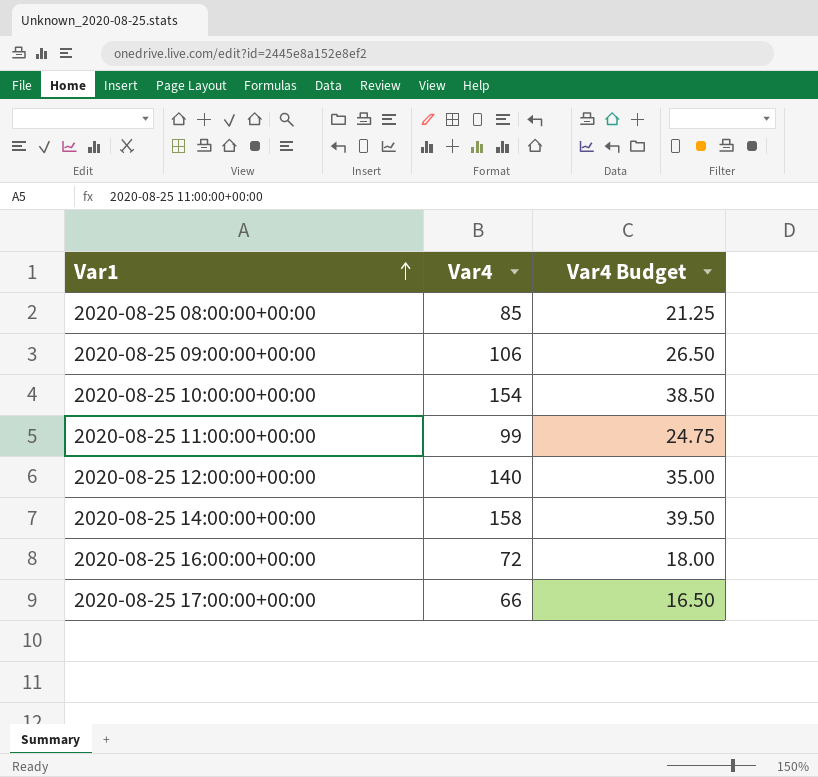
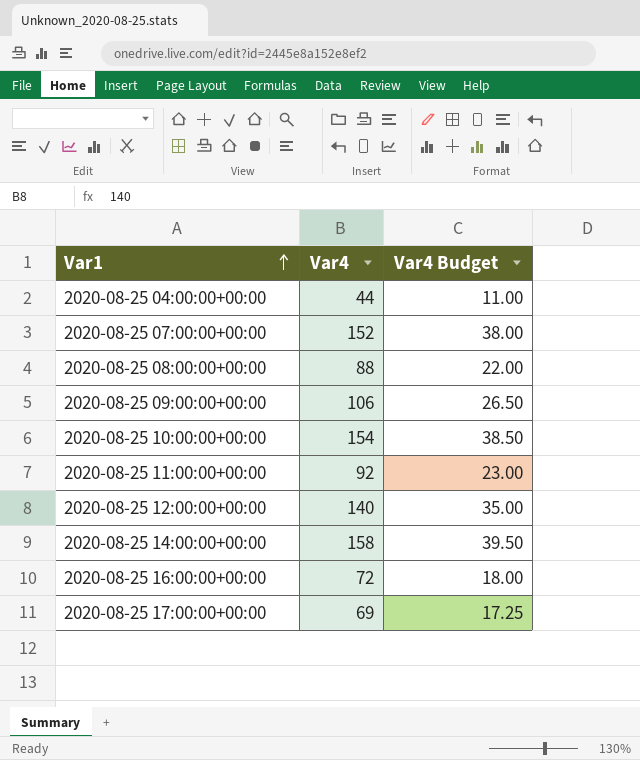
row 2020-08-25 04:00:00+00:00: none -> 44 | 11.00
row 2020-08-25 07:00:00+00:00: none -> 152 | 38.00
2020-08-25 08:00:00+00:00 | Var4: 85 -> 88
2020-08-25 08:00:00+00:00 | Var4 Budget: 21.25 -> 22.00
2020-08-25 11:00:00+00:00 | Var4: 99 -> 92
2020-08-25 11:00:00+00:00 | Var4 Budget: 24.75 -> 23.00
2020-08-25 17:00:00+00:00 | Var4: 66 -> 69
2020-08-25 17:00:00+00:00 | Var4 Budget: 16.50 -> 17.25

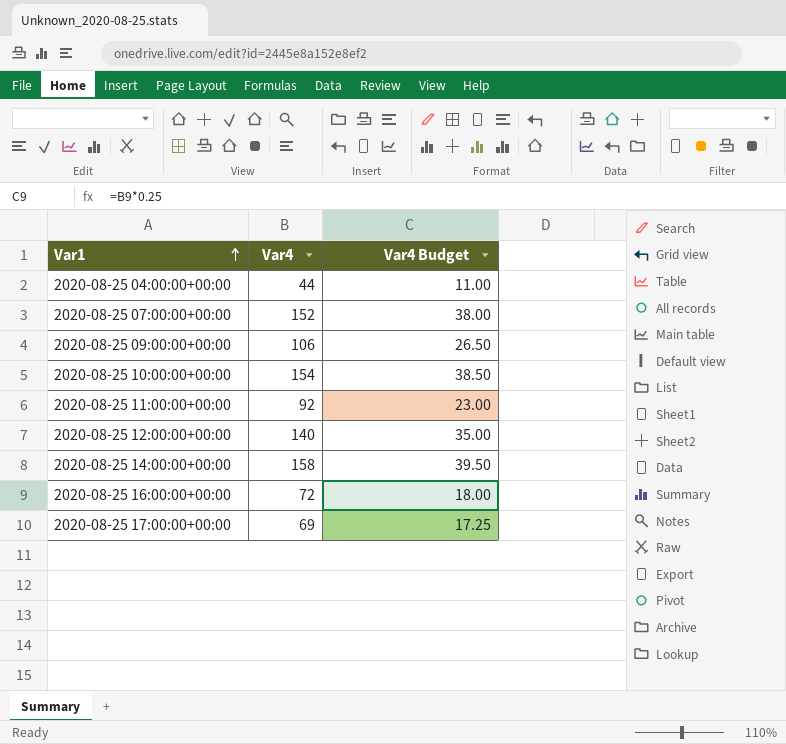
row 2020-08-25 08:00:00+00:00: 88 | 22.00 -> none

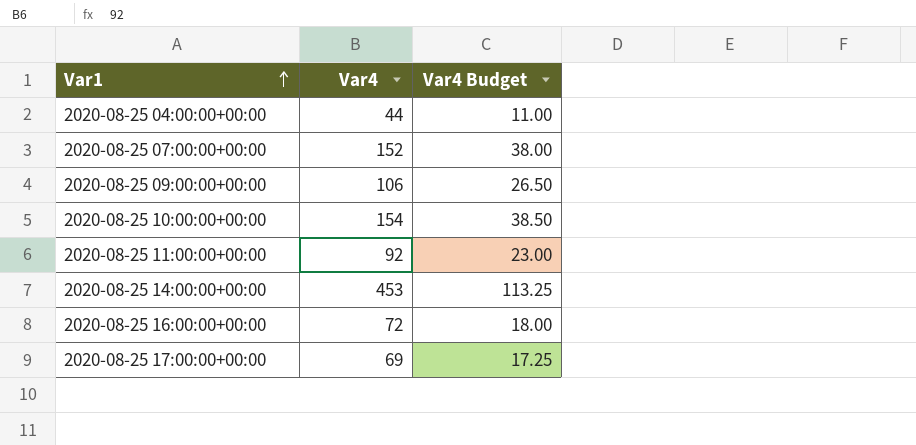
row 2020-08-25 12:00:00+00:00: 140 | 35.00 -> none
2020-08-25 14:00:00+00:00 | Var4: 158 -> 453
2020-08-25 14:00:00+00:00 | Var4 Budget: 39.50 -> 113.25

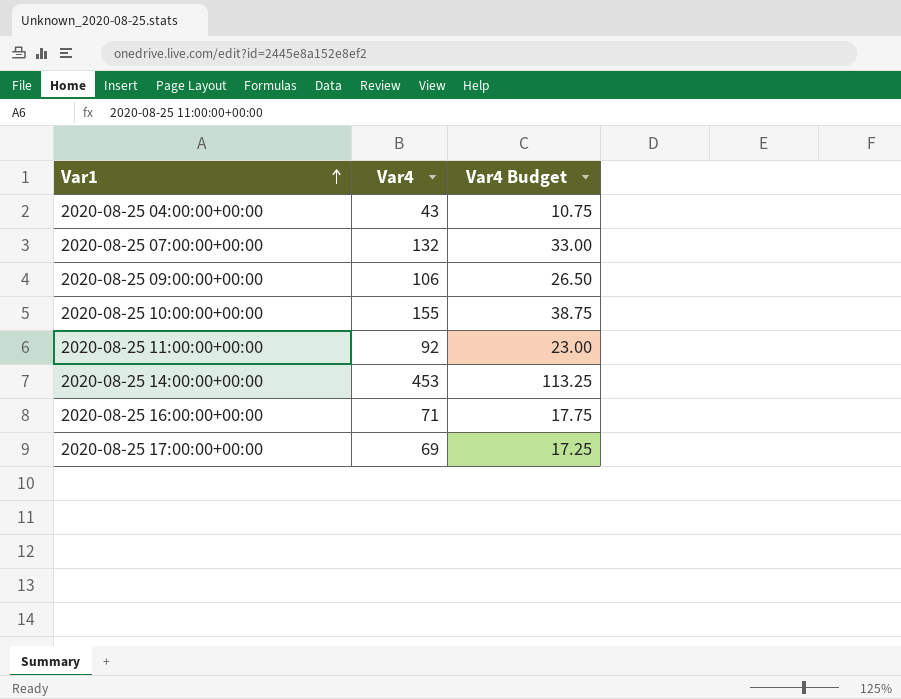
2020-08-25 04:00:00+00:00 | Var4: 44 -> 43
2020-08-25 04:00:00+00:00 | Var4 Budget: 11.00 -> 10.75
2020-08-25 07:00:00+00:00 | Var4: 152 -> 132
2020-08-25 07:00:00+00:00 | Var4 Budget: 38.00 -> 33.00
2020-08-25 10:00:00+00:00 | Var4: 154 -> 155
2020-08-25 10:00:00+00:00 | Var4 Budget: 38.50 -> 38.75
2020-08-25 16:00:00+00:00 | Var4: 72 -> 71
2020-08-25 16:00:00+00:00 | Var4 Budget: 18.00 -> 17.75

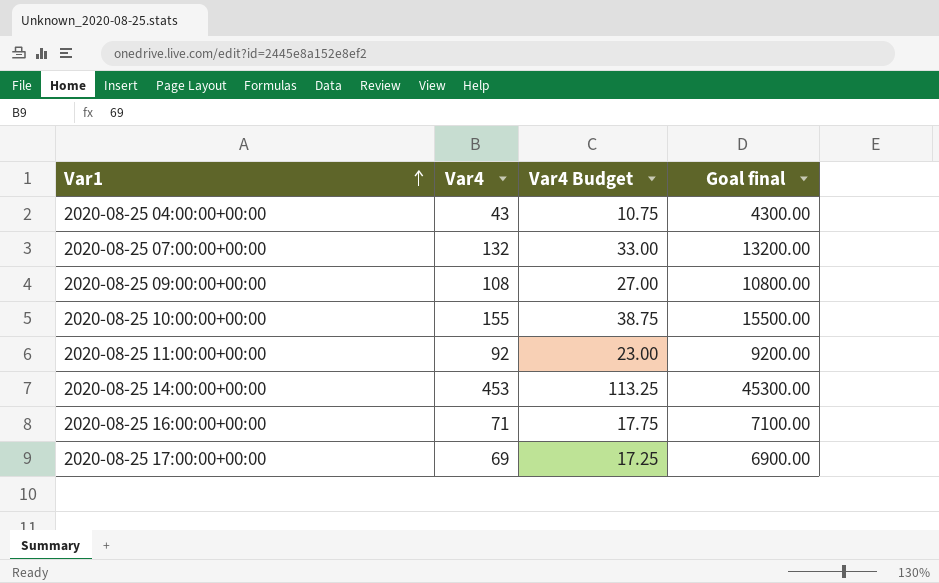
column Goal final | formula: none -> [Var4] * 100
2020-08-25 09:00:00+00:00 | Var4: 106 -> 108
2020-08-25 09:00:00+00:00 | Var4 Budget: 26.50 -> 27.00

